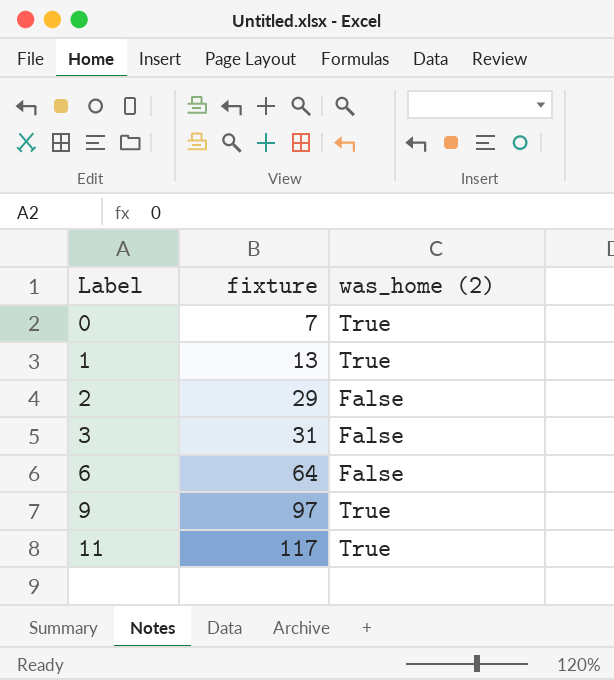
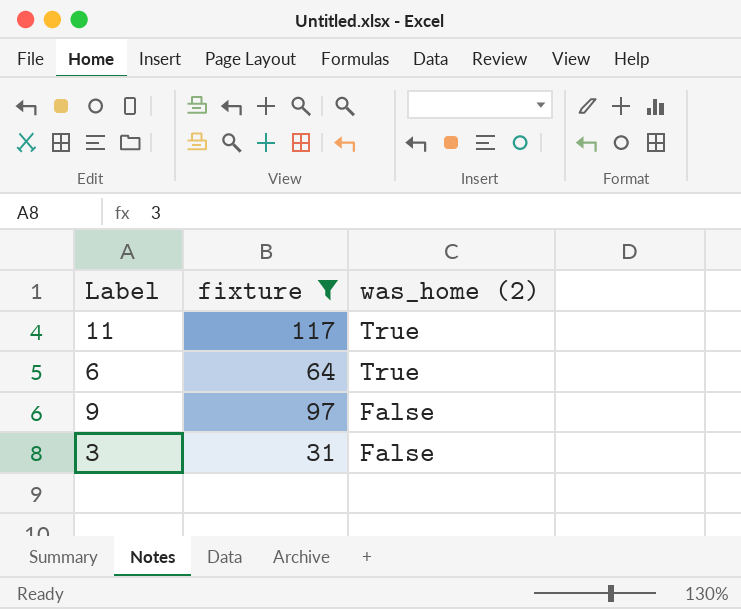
filter: none -> fixture >= 31
row order: Label ascending -> was_home (2) descending
6 | was_home (2): False -> True
9 | was_home (2): True -> False

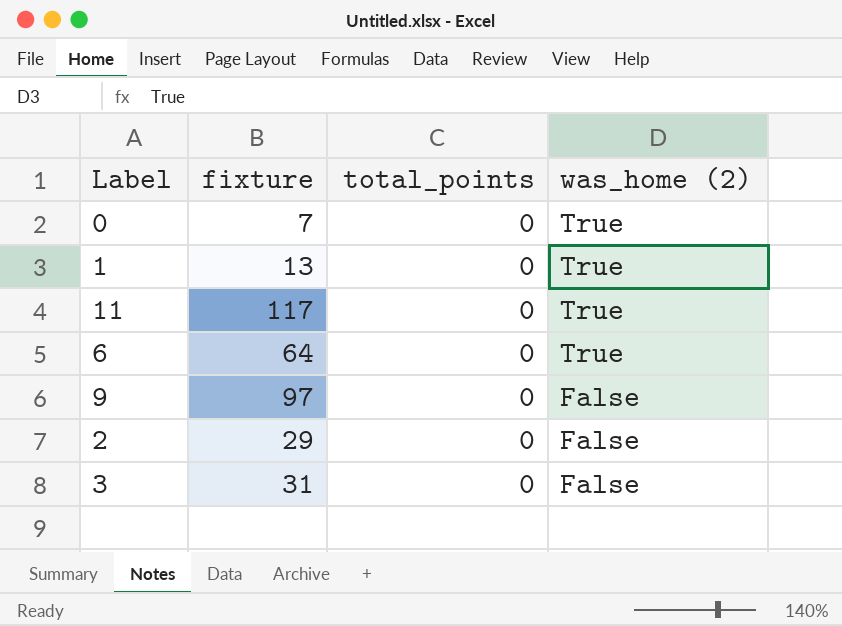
filter: fixture >= 31 -> none
column total_points | position: none -> 3

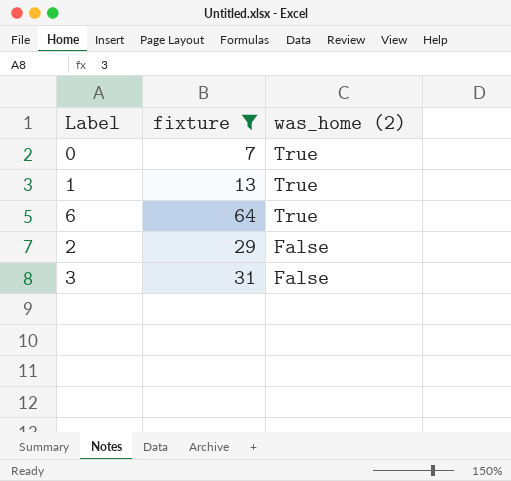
filter: none -> fixture <= 64
column total_points | position: 3 -> none

